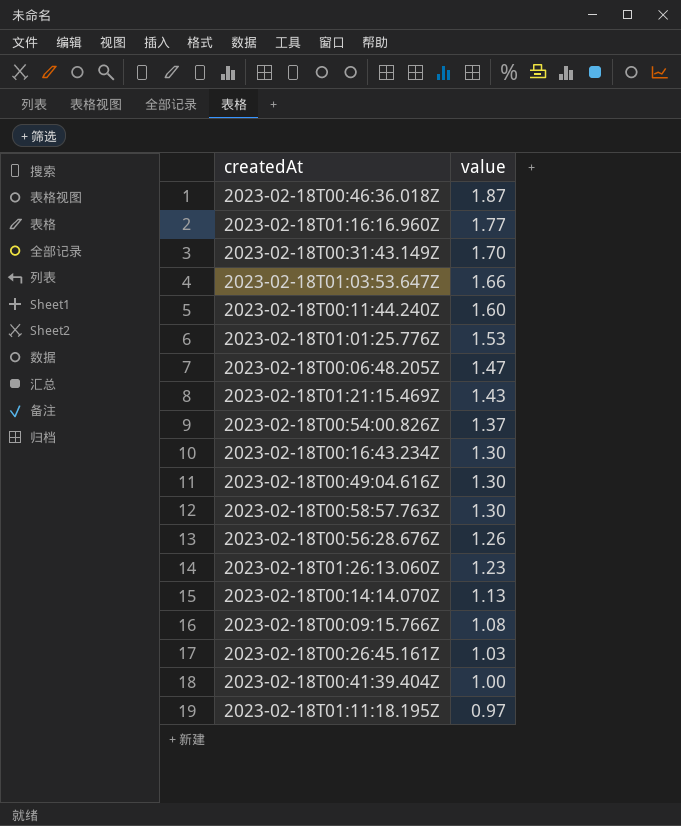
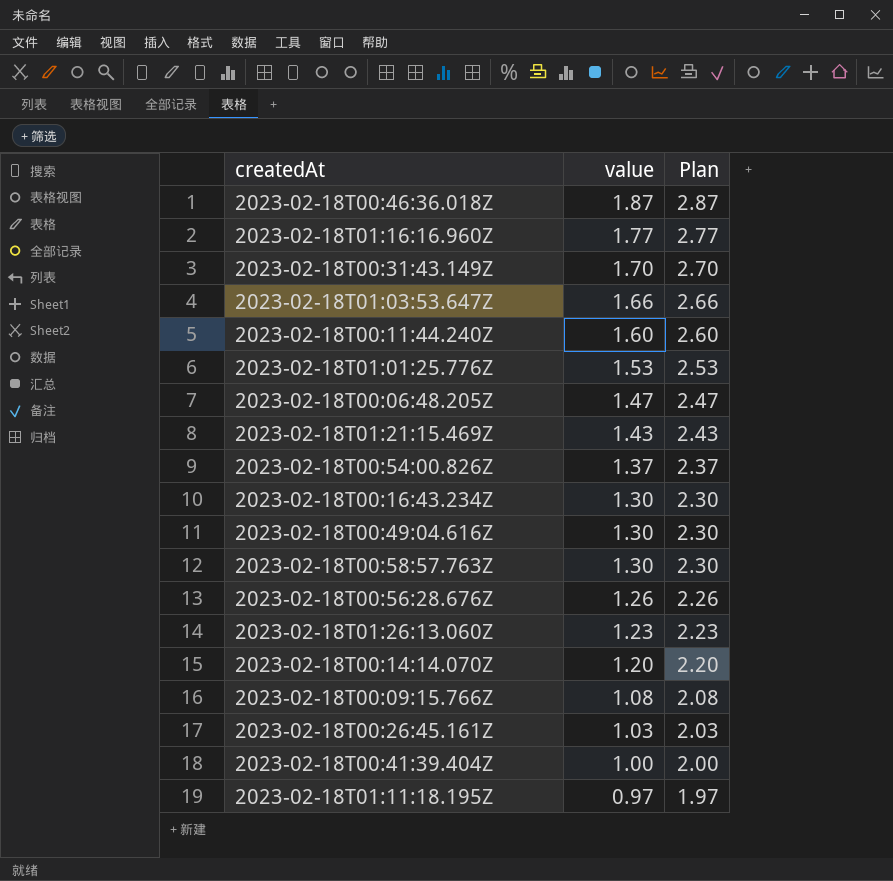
column Plan | formula: none -> [value] + 1
2023-02-18T00:14:14.070Z | value: 1.13 -> 1.20

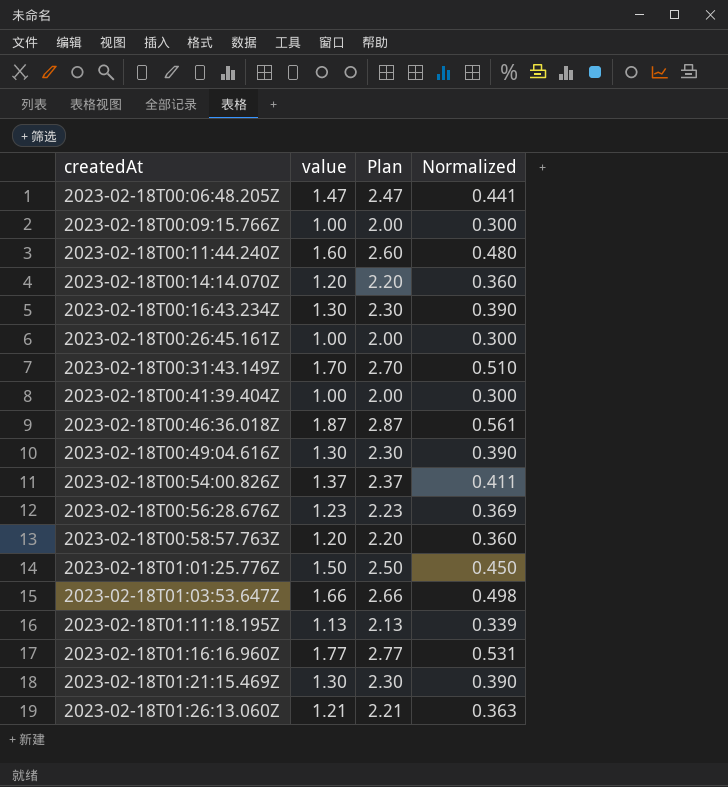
row order: value descending -> createdAt ascending
column Normalized | formula: none -> [value] * 0.3
2023-02-18T00:09:15.766Z | value: 1.08 -> 1.00
2023-02-18T00:09:15.766Z | Plan: 2.08 -> 2.00
2023-02-18T00:26:45.161Z | value: 1.03 -> 1.00
2023-02-18T00:26:45.161Z | Plan: 2.03 -> 2.00
2023-02-18T00:56:28.676Z | value: 1.26 -> 1.23
2023-02-18T00:56:28.676Z | Plan: 2.26 -> 2.23
2023-02-18T00:58:57.763Z | value: 1.30 -> 1.20
2023-02-18T00:58:57.763Z | Plan: 2.30 -> 2.20
2023-02-18T01:01:25.776Z | value: 1.53 -> 1.50
2023-02-18T01:01:25.776Z | Plan: 2.53 -> 2.50
2023-02-18T01:11:18.195Z | value: 0.97 -> 1.13
2023-02-18T01:11:18.195Z | Plan: 1.97 -> 2.13
2023-02-18T01:21:15.469Z | value: 1.43 -> 1.30
2023-02-18T01:21:15.469Z | Plan: 2.43 -> 2.30
2023-02-18T01:26:13.060Z | value: 1.23 -> 1.21
2023-02-18T01:26:13.060Z | Plan: 2.23 -> 2.21

